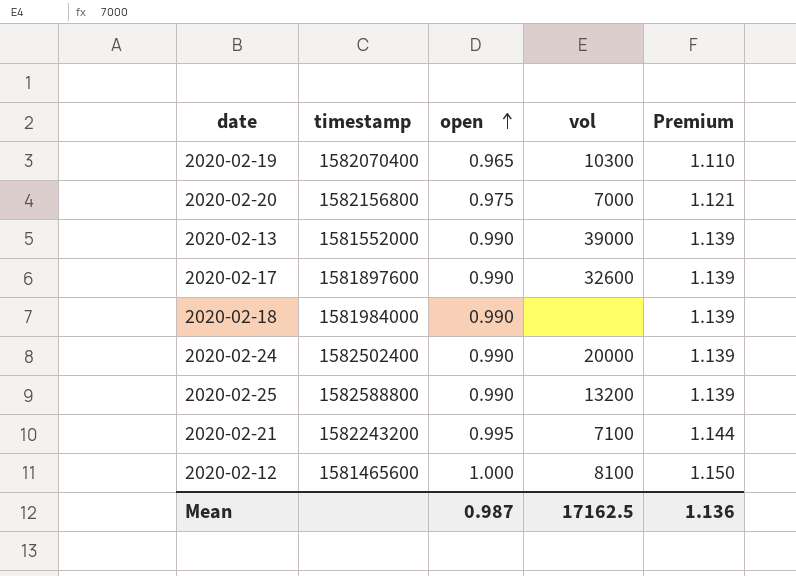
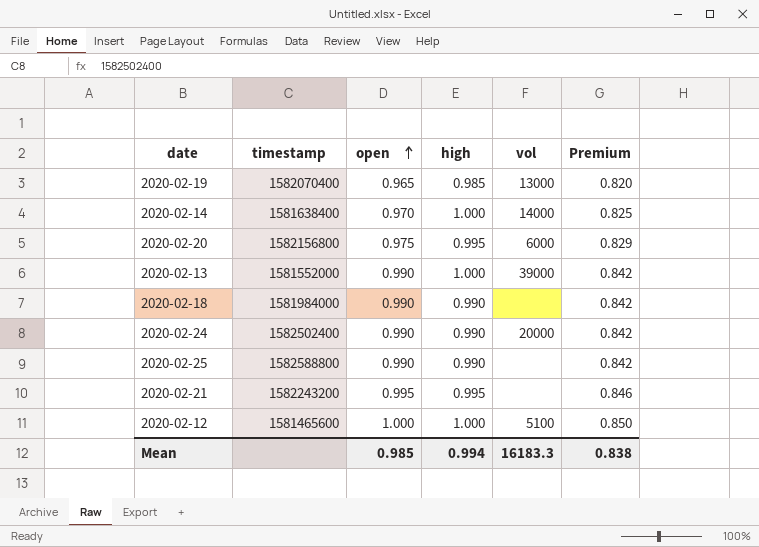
column high | position: none -> 4
column Premium | formula: [open] * 1.15 -> [open] * 0.85
row 2020-02-17: 1581897600 | 0.990 | 32600 | 1.139 -> none
2020-02-19 | vol: 10300 -> 13000
row 2020-02-14: none -> 1581638400 | 0.970 | 1.000 | 14000 | 0.825
2020-02-20 | vol: 7000 -> 6000
2020-02-25 | vol: 13200 -> none
2020-02-21 | vol: 7100 -> none
2020-02-12 | vol: 8100 -> 5100
Mean | open: 0.987 -> 0.985
Mean | vol: 17162.5 -> 16183.3
Mean | Premium: 1.136 -> 0.838

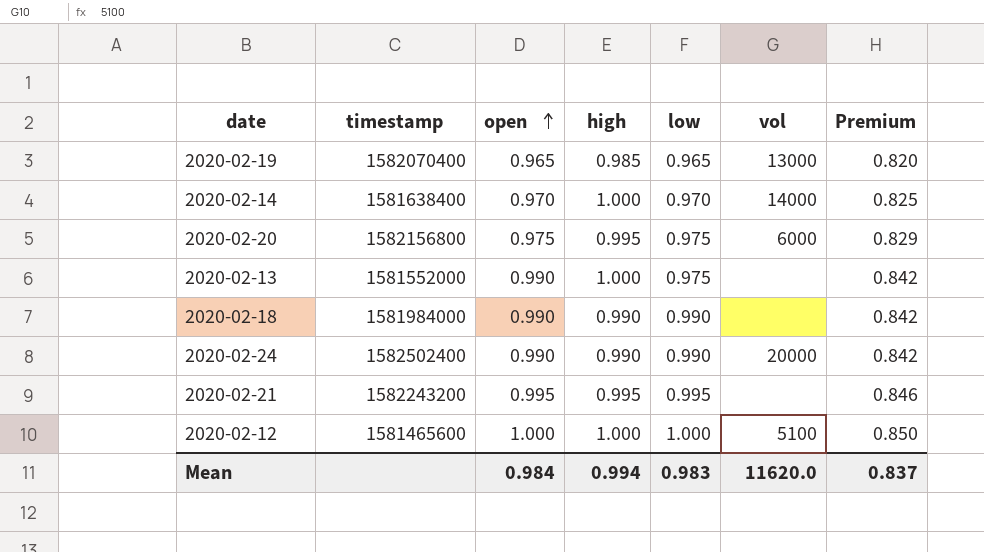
column low | position: none -> 5
row 2020-02-25: 1582588800 | 0.990 | 0.990 | none | 0.842 -> none
2020-02-13 | vol: 39000 -> none
Mean | open: 0.985 -> 0.984
Mean | vol: 16183.3 -> 11620.0
Mean | Premium: 0.838 -> 0.837

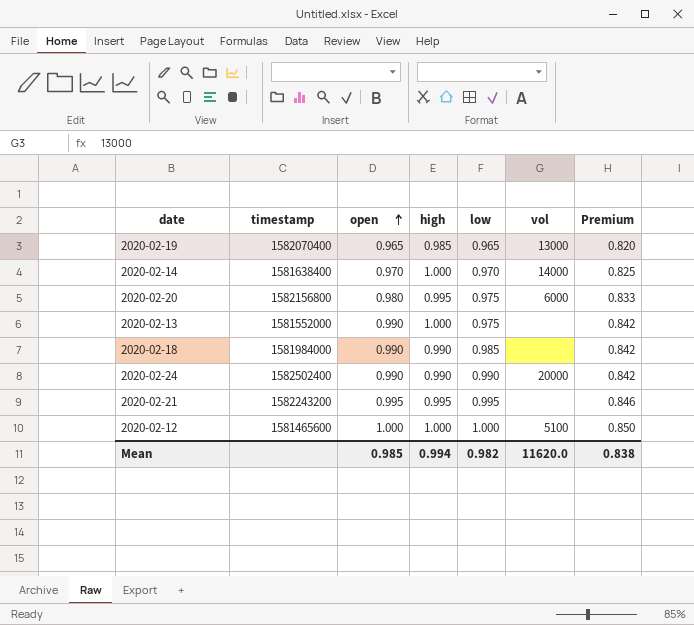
2020-02-20 | open: 0.975 -> 0.980
2020-02-20 | Premium: 0.829 -> 0.833
2020-02-18 | low: 0.990 -> 0.985
Mean | open: 0.984 -> 0.985
Mean | low: 0.983 -> 0.982
Mean | Premium: 0.837 -> 0.838

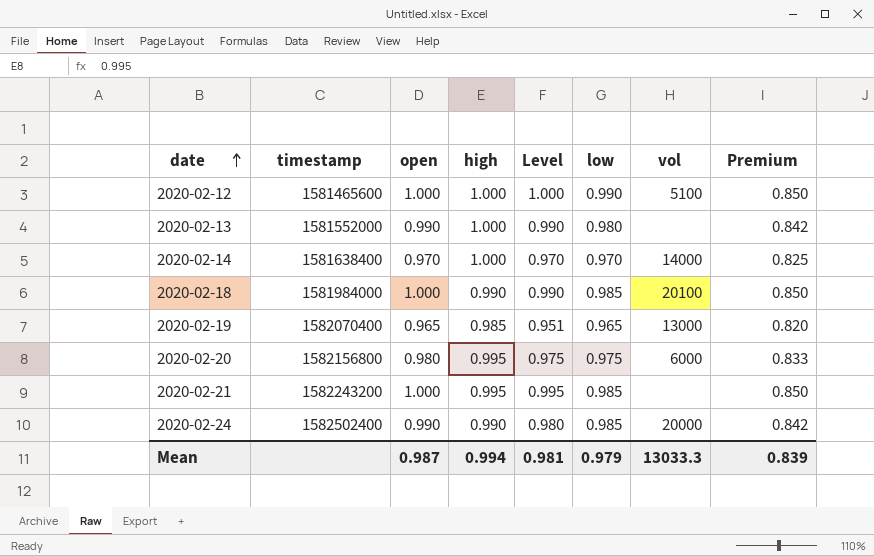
row order: open ascending -> date ascending
column Level | formula: none -> [open] * [high]
2020-02-12 | low: 1.000 -> 0.990
2020-02-13 | low: 0.975 -> 0.980
2020-02-18 | open: 0.990 -> 1.000
2020-02-18 | vol: none -> 20100
2020-02-18 | Premium: 0.842 -> 0.850
2020-02-21 | open: 0.995 -> 1.000
2020-02-21 | low: 0.995 -> 0.985
2020-02-21 | Premium: 0.846 -> 0.850
2020-02-24 | low: 0.990 -> 0.985
Mean | open: 0.985 -> 0.987
Mean | low: 0.982 -> 0.979
Mean | vol: 11620.0 -> 13033.3
Mean | Premium: 0.838 -> 0.839

